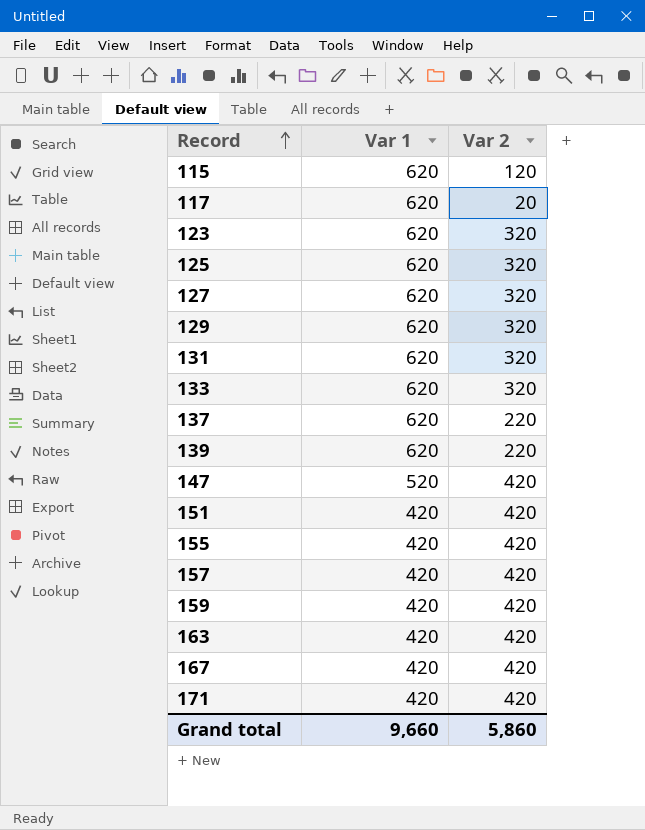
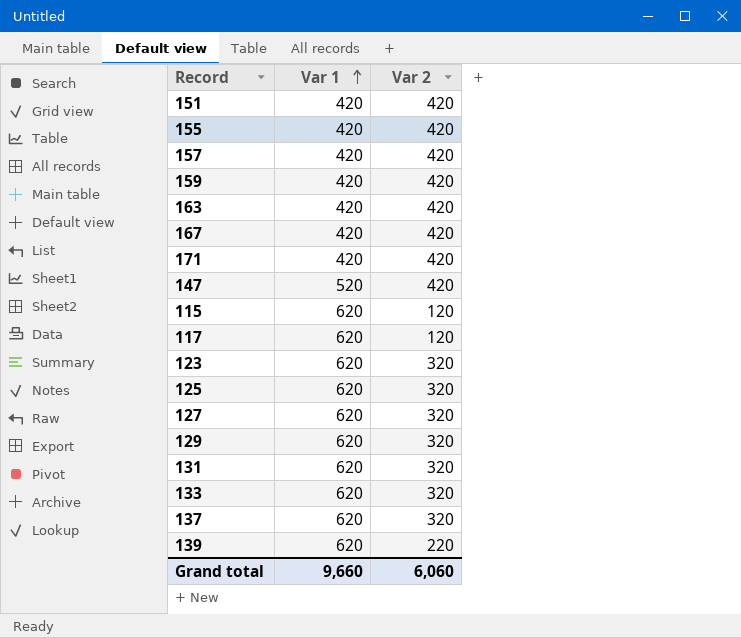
row order: Record ascending -> Var 1 ascending
117 | Var 2: 20 -> 120
137 | Var 2: 220 -> 320
Grand total | Var 2: 5,860 -> 6,060

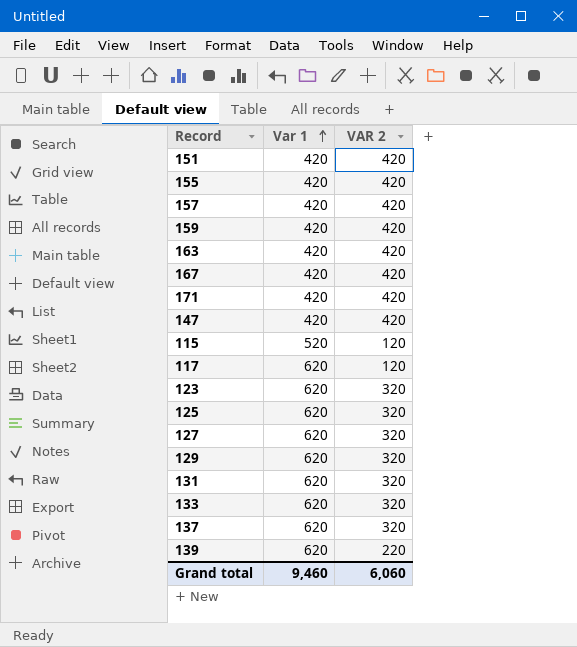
column name: Var 2 -> VAR 2
147 | Var 1: 520 -> 420
115 | Var 1: 620 -> 520
Grand total | Var 1: 9,660 -> 9,460

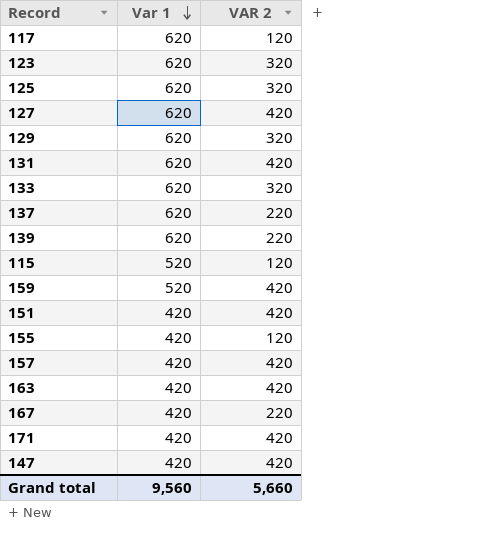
row order: Var 1 ascending -> Var 1 descending
127 | VAR 2: 320 -> 420
131 | VAR 2: 320 -> 420
137 | VAR 2: 320 -> 220
159 | Var 1: 420 -> 520
155 | VAR 2: 420 -> 120
167 | VAR 2: 420 -> 220
Grand total | Var 1: 9,460 -> 9,560
Grand total | VAR 2: 6,060 -> 5,660

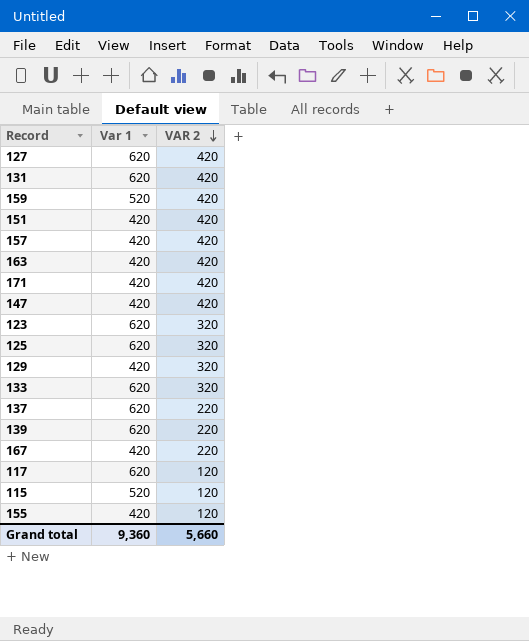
row order: Var 1 descending -> VAR 2 descending
129 | Var 1: 620 -> 420
Grand total | Var 1: 9,560 -> 9,360

